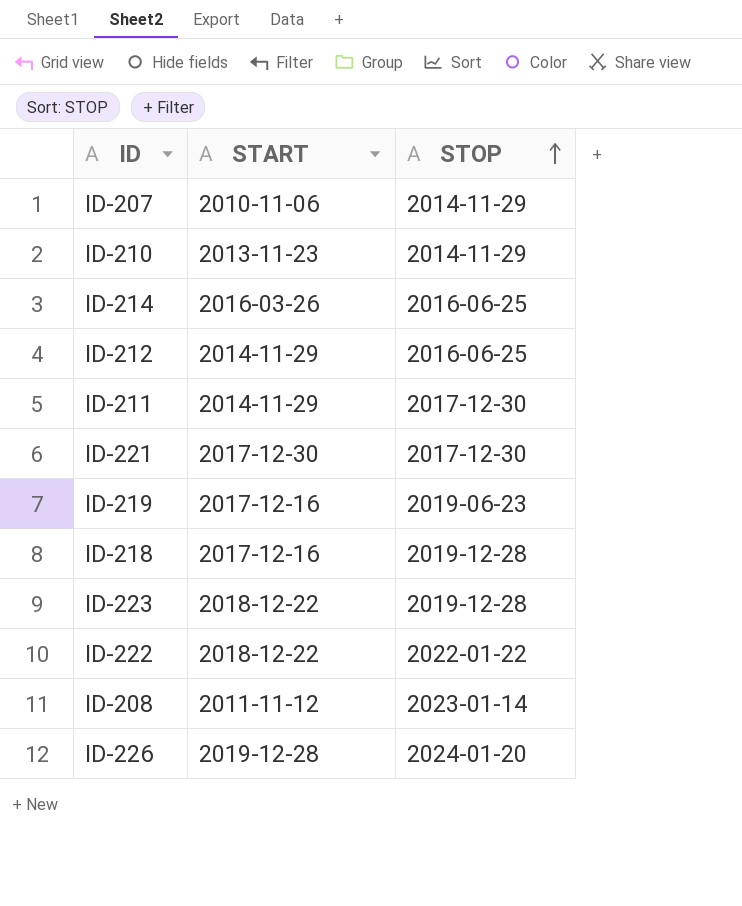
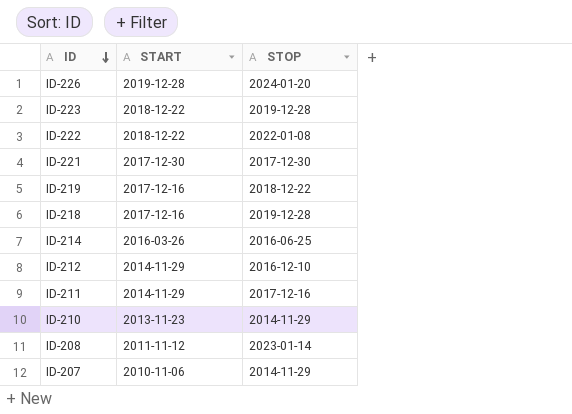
row order: STOP ascending -> ID descending
ID-222 | STOP: 2022-01-22 -> 2022-01-08
ID-219 | STOP: 2019-06-23 -> 2018-12-22
ID-212 | STOP: 2016-06-25 -> 2016-12-10
ID-211 | STOP: 2017-12-30 -> 2017-12-16

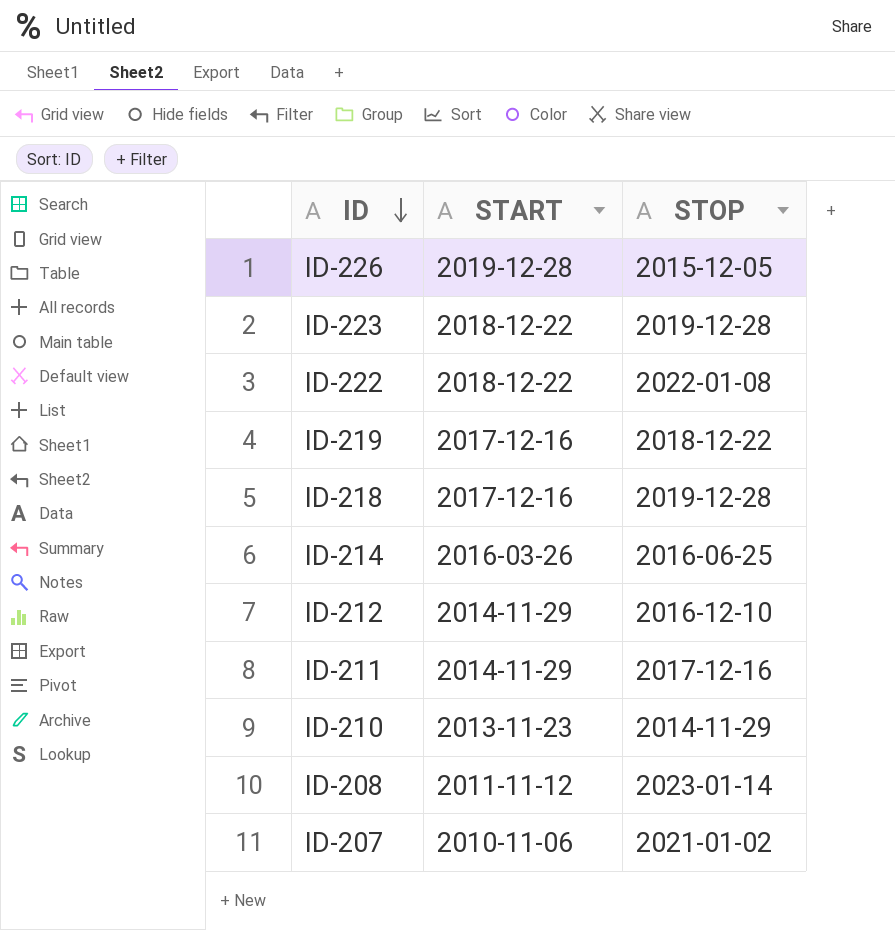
row ID-221: 2017-12-30 | 2017-12-30 -> none
ID-226 | STOP: 2024-01-20 -> 2015-12-05
ID-207 | STOP: 2014-11-29 -> 2021-01-02

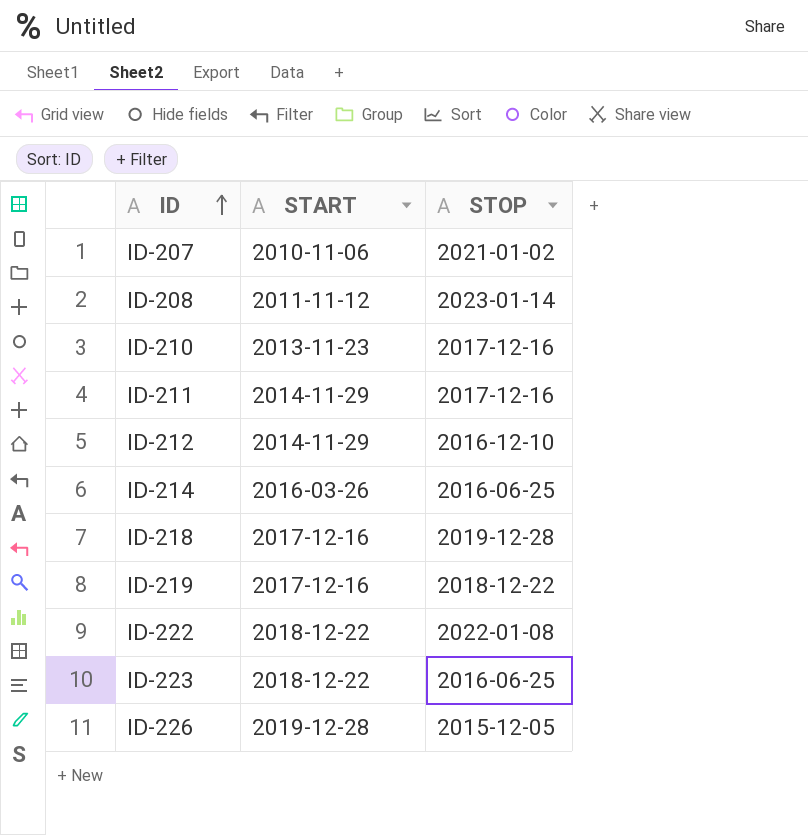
row order: ID descending -> ID ascending
ID-210 | STOP: 2014-11-29 -> 2017-12-16
ID-223 | STOP: 2019-12-28 -> 2016-06-25

